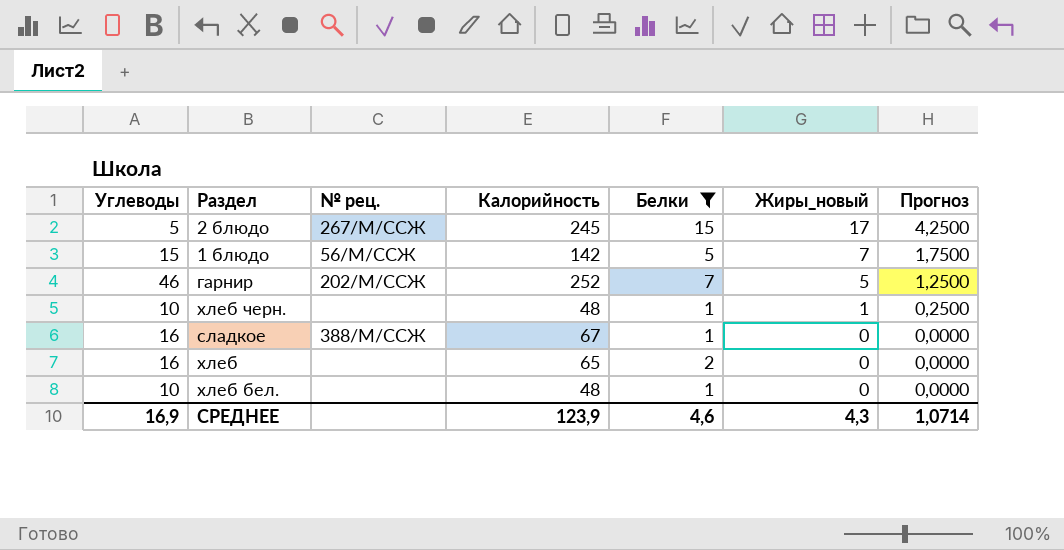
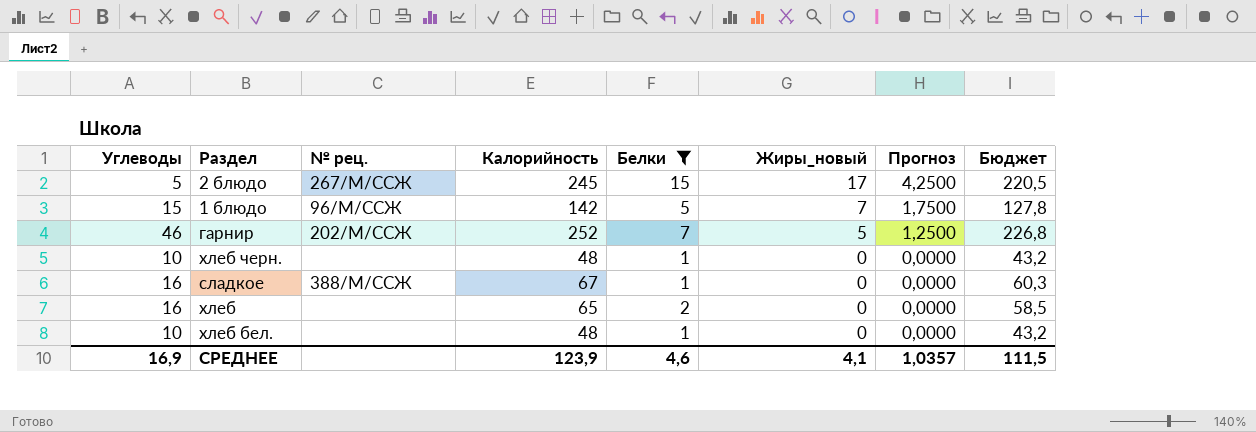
column Бюджет | formula: none -> [Калорийность] * 0,9
1 блюдо | № рец.: 56/М/ССЖ -> 96/М/ССЖ
хлеб черн. | Жиры_новый: 1 -> 0
хлеб черн. | Прогноз: 0,2500 -> 0,0000
СРЕДНЕЕ | Жиры_новый: 4,3 -> 4,1
СРЕДНЕЕ | Прогноз: 1,0714 -> 1,0357

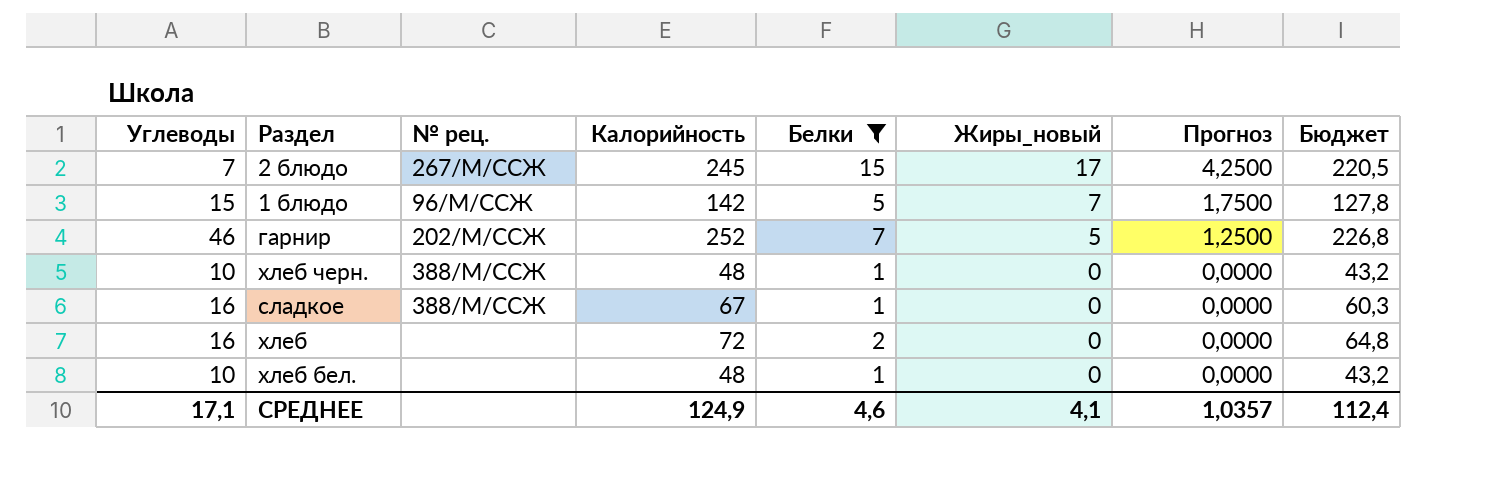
2 блюдо | Углеводы: 5 -> 7
хлеб черн. | № рец.: none -> 388/М/ССЖ
хлеб | Калорийность: 65 -> 72
хлеб | Бюджет: 58,5 -> 64,8
СРЕДНЕЕ | Углеводы: 16,9 -> 17,1
СРЕДНЕЕ | Калорийность: 123,9 -> 124,9
СРЕДНЕЕ | Бюджет: 111,5 -> 112,4

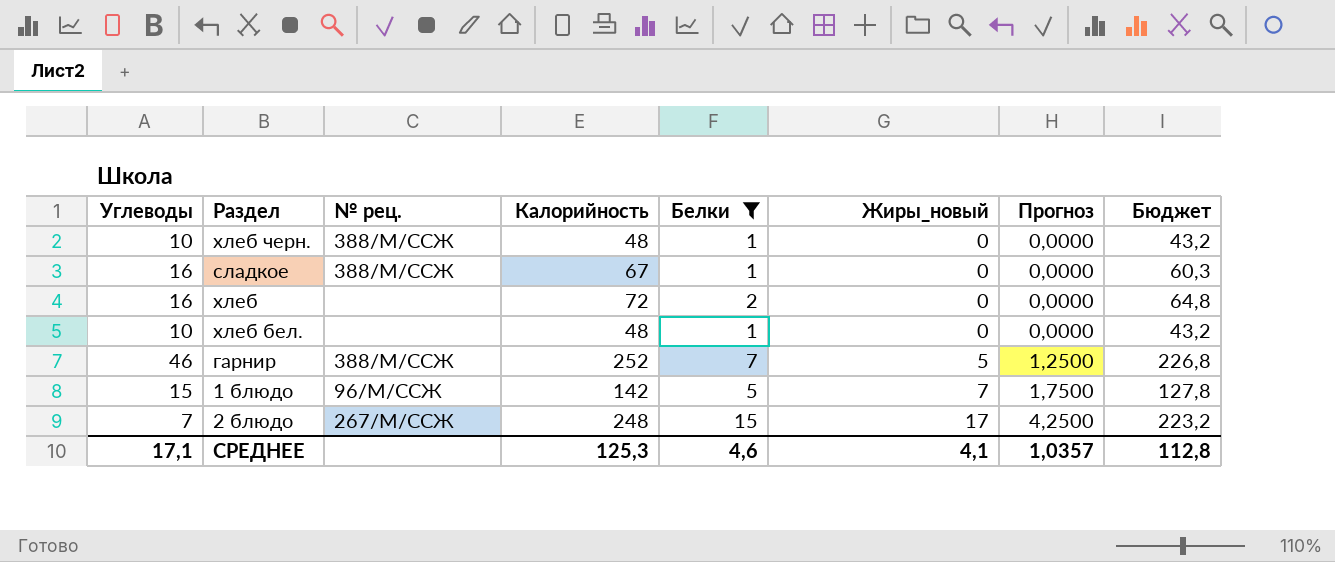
row order: Жиры_новый descending -> Жиры_новый ascending
гарнир | № рец.: 202/М/ССЖ -> 388/М/ССЖ
2 блюдо | Калорийность: 245 -> 248
2 блюдо | Бюджет: 220,5 -> 223,2
СРЕДНЕЕ | Калорийность: 124,9 -> 125,3
СРЕДНЕЕ | Бюджет: 112,4 -> 112,8

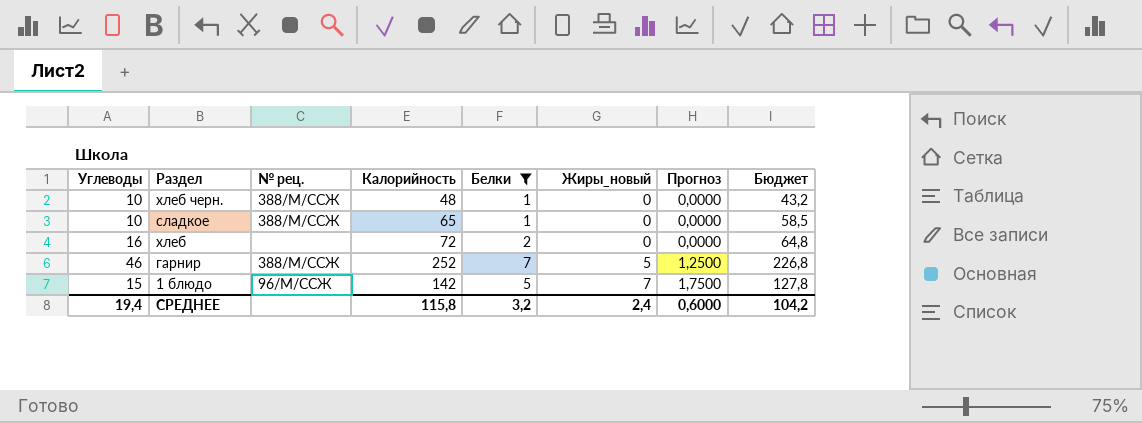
row хлеб бел.: 10 | none | 48 | 1 | 0 | 0,0000 | 43,2 -> none
row 2 блюдо: 7 | 267/М/ССЖ | 248 | 15 | 17 | 4,2500 | 223,2 -> none
сладкое | Углеводы: 16 -> 10
сладкое | Калорийность: 67 -> 65
сладкое | Бюджет: 60,3 -> 58,5
СРЕДНЕЕ | Углеводы: 17,1 -> 19,4
СРЕДНЕЕ | Калорийность: 125,3 -> 115,8
СРЕДНЕЕ | Белки: 4,6 -> 3,2
СРЕДНЕЕ | Жиры_новый: 4,1 -> 2,4
СРЕДНЕЕ | Прогноз: 1,0357 -> 0,6000
СРЕДНЕЕ | Бюджет: 112,8 -> 104,2

